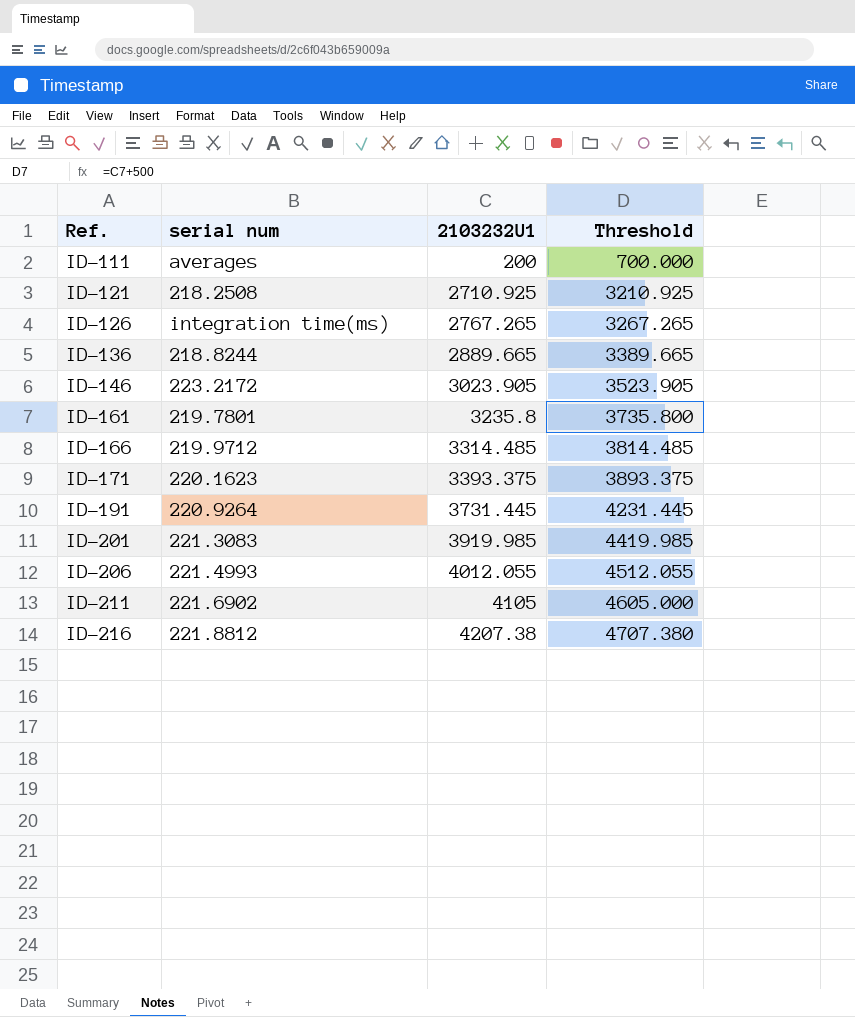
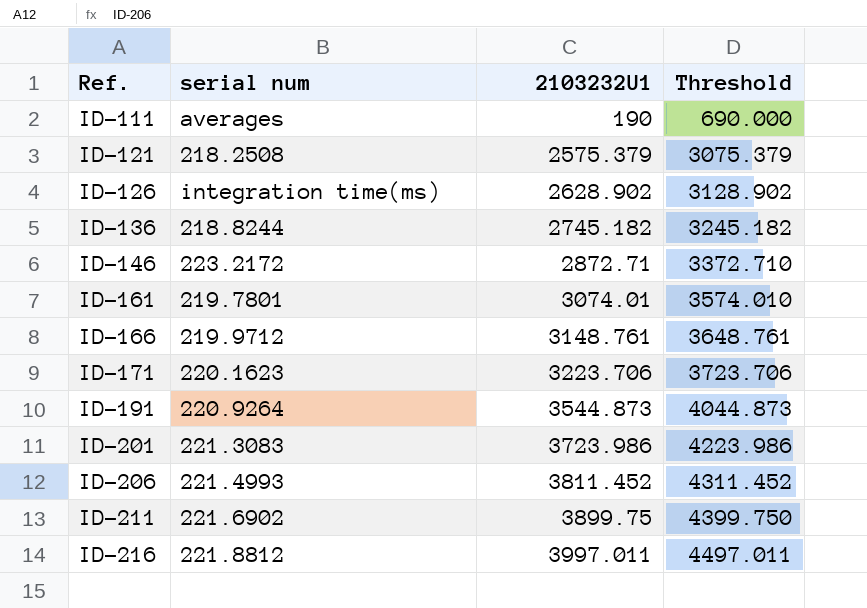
ID-111 | 2103232U1: 200 -> 190
ID-111 | Threshold: 700.000 -> 690.000
ID-121 | 2103232U1: 2710.925 -> 2575.379
ID-121 | Threshold: 3210.925 -> 3075.379
ID-126 | 2103232U1: 2767.265 -> 2628.902
ID-126 | Threshold: 3267.265 -> 3128.902
ID-136 | 2103232U1: 2889.665 -> 2745.182
ID-136 | Threshold: 3389.665 -> 3245.182
ID-146 | 2103232U1: 3023.905 -> 2872.71
ID-146 | Threshold: 3523.905 -> 3372.710
ID-161 | 2103232U1: 3235.8 -> 3074.01
ID-161 | Threshold: 3735.800 -> 3574.010
ID-166 | 2103232U1: 3314.485 -> 3148.761
ID-166 | Threshold: 3814.485 -> 3648.761
ID-171 | 2103232U1: 3393.375 -> 3223.706
ID-171 | Threshold: 3893.375 -> 3723.706
ID-191 | 2103232U1: 3731.445 -> 3544.873
ID-191 | Threshold: 4231.445 -> 4044.873
ID-201 | 2103232U1: 3919.985 -> 3723.986
ID-201 | Threshold: 4419.985 -> 4223.986
ID-206 | 2103232U1: 4012.055 -> 3811.452
ID-206 | Threshold: 4512.055 -> 4311.452
ID-211 | 2103232U1: 4105 -> 3899.75
ID-211 | Threshold: 4605.000 -> 4399.750
ID-216 | 2103232U1: 4207.38 -> 3997.011
ID-216 | Threshold: 4707.380 -> 4497.011

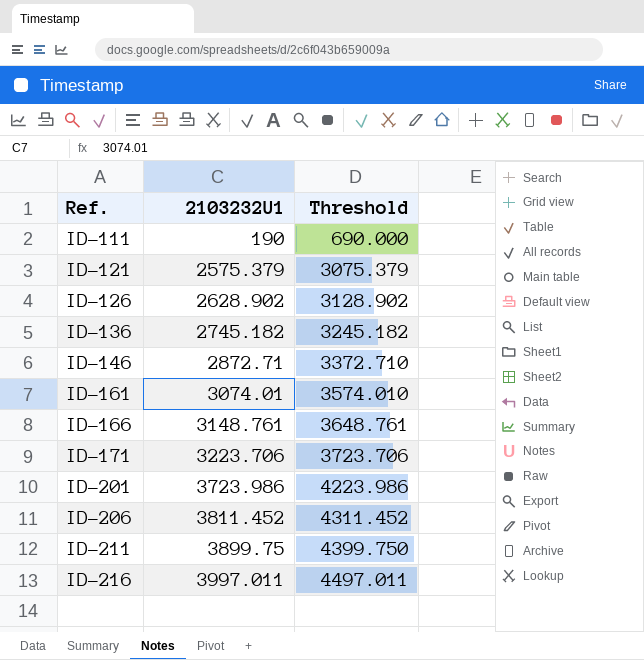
column serial num | position: 2 -> none
row ID-191: 220.9264 | 3544.873 | 4044.873 -> none

